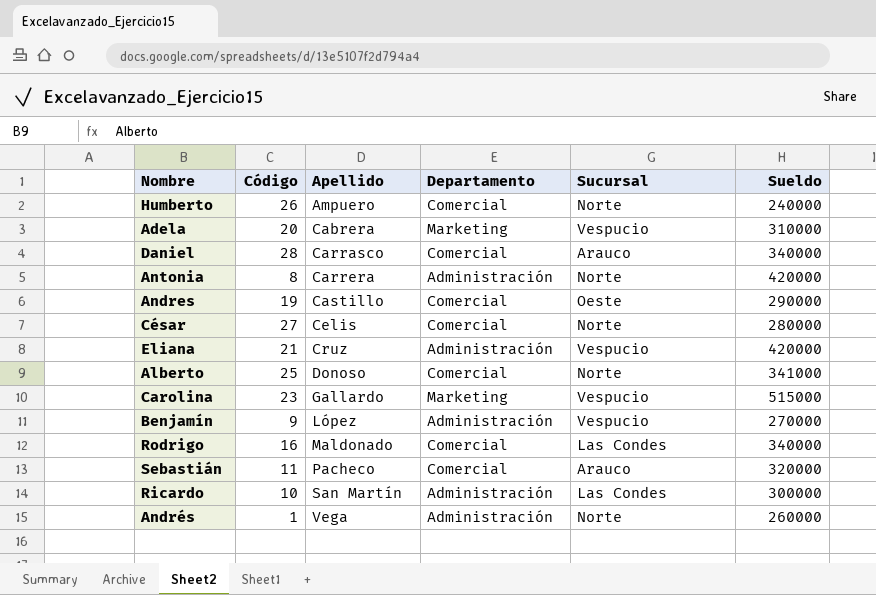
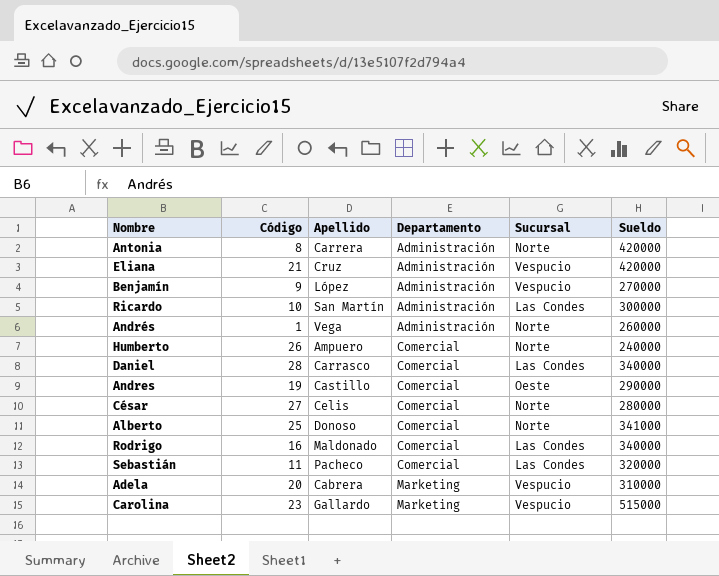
row order: Apellido ascending -> Departamento ascending
Daniel | Sucursal: Arauco -> Las Condes
Sebastián | Sucursal: Arauco -> Las Condes

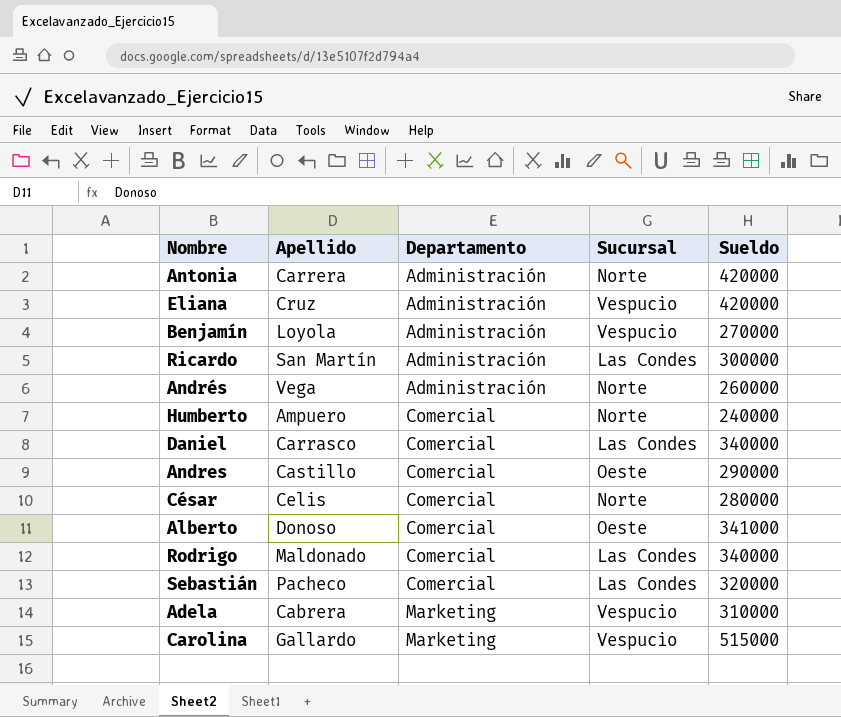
column Código | position: 2 -> none
Benjamín | Apellido: López -> Loyola
Alberto | Sucursal: Norte -> Oeste

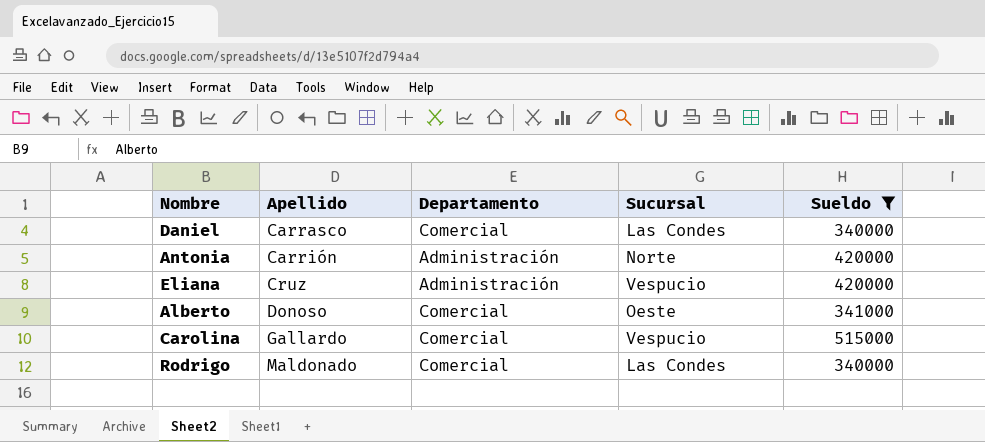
filter: none -> Sueldo >= 340000
row order: Departamento ascending -> Apellido ascending
Antonia | Apellido: Carrera -> Carrión
Carolina | Departamento: Marketing -> Comercial

